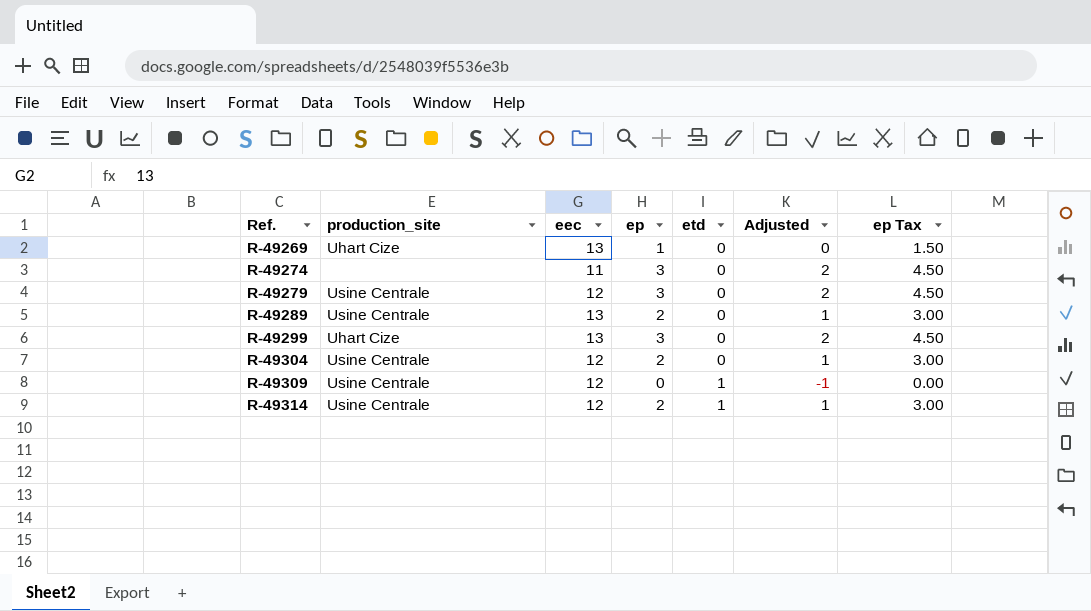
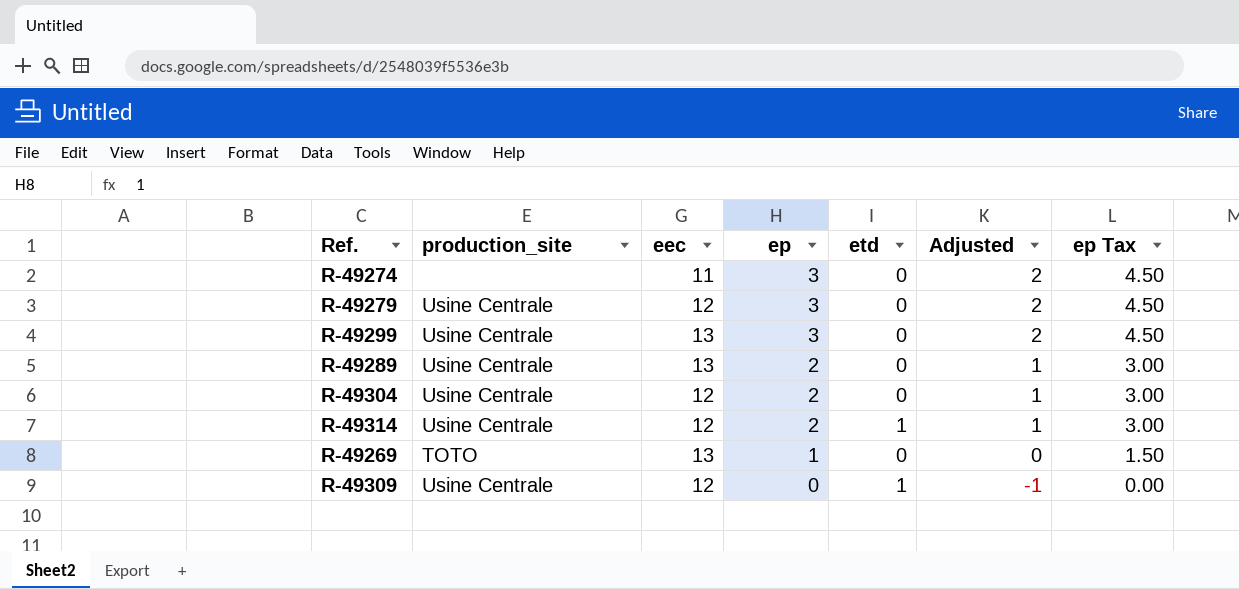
row order: Ref. ascending -> ep descending
R-49299 | production_site: Uhart Cize -> Usine Centrale
R-49269 | production_site: Uhart Cize -> TOTO

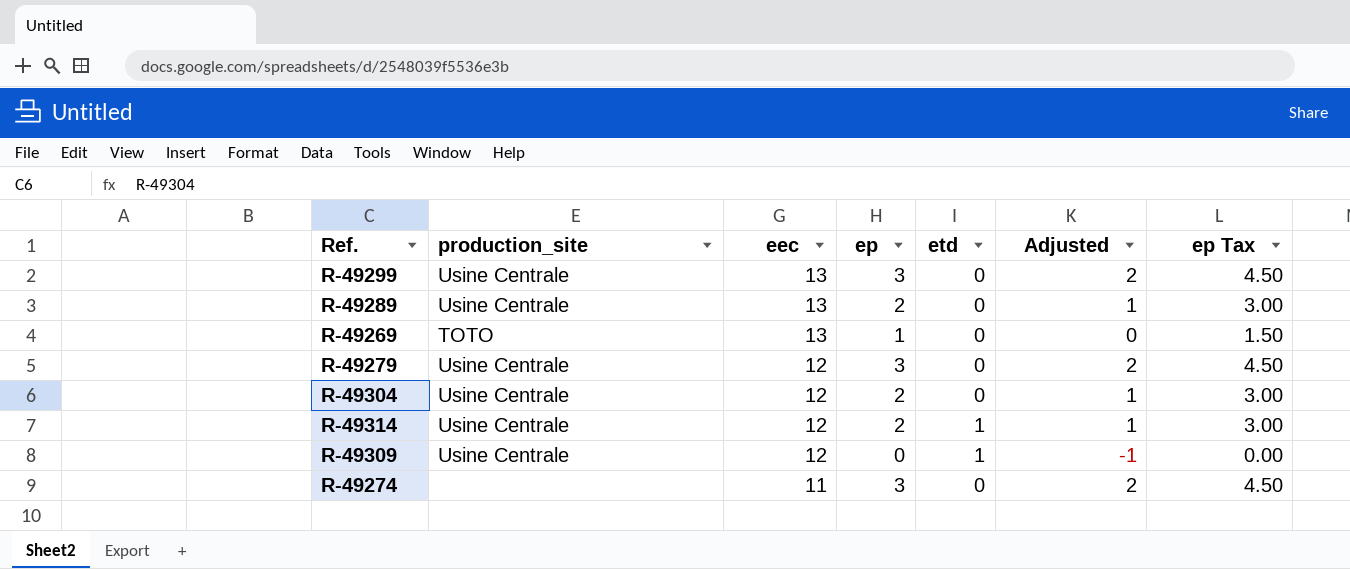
row order: ep descending -> eec descending

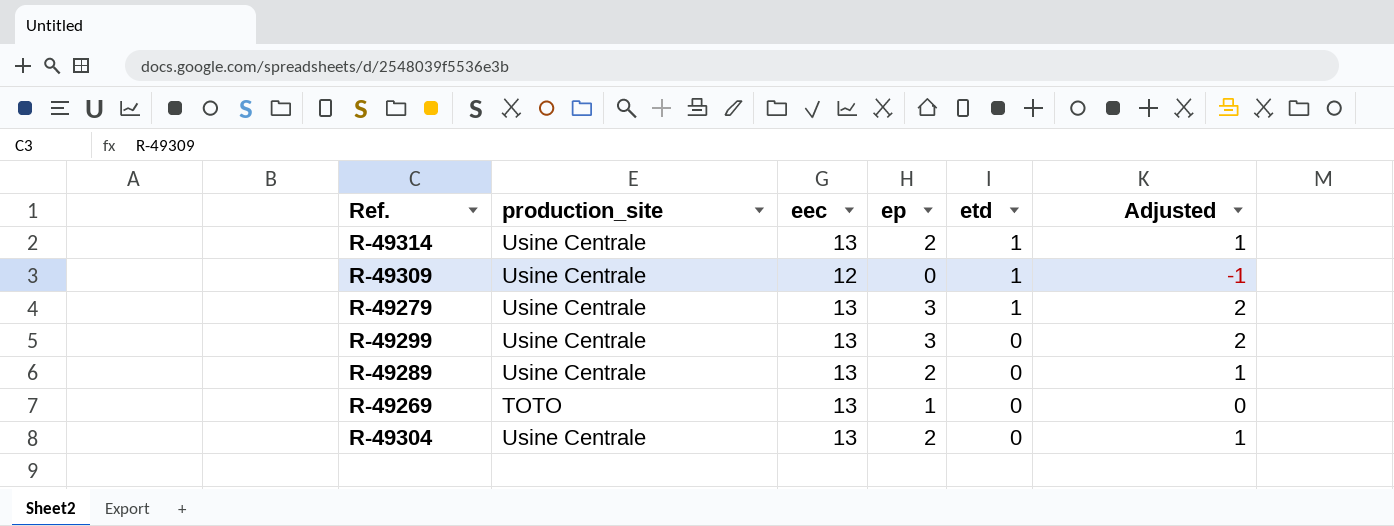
row order: eec descending -> etd descending
column ep Tax | formula: [ep] * 1.5 -> none
row R-49274: none | 11 | 3 | 0 | 2 | 4.50 -> none
R-49314 | eec: 12 -> 13
R-49279 | eec: 12 -> 13
R-49279 | etd: 0 -> 1
R-49304 | eec: 12 -> 13

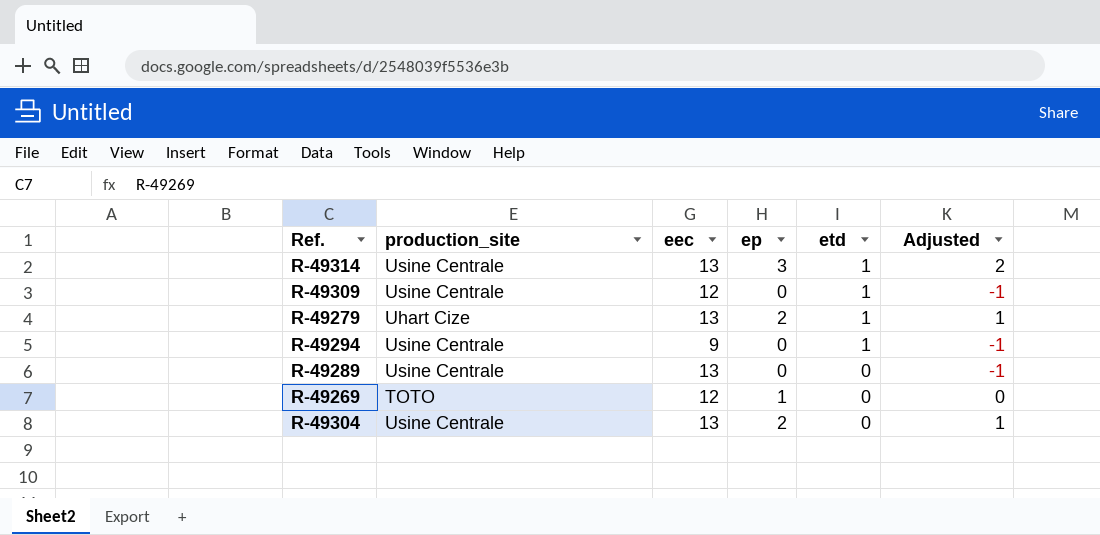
row R-49299: Usine Centrale | 13 | 3 | 0 | 2 -> none
R-49314 | ep: 2 -> 3
R-49314 | Adjusted: 1 -> 2
R-49279 | production_site: Usine Centrale -> Uhart Cize
R-49279 | ep: 3 -> 2
R-49279 | Adjusted: 2 -> 1
row R-49294: none -> Usine Centrale | 9 | 0 | 1 | -1
R-49289 | ep: 2 -> 0
R-49289 | Adjusted: 1 -> -1
R-49269 | eec: 13 -> 12

